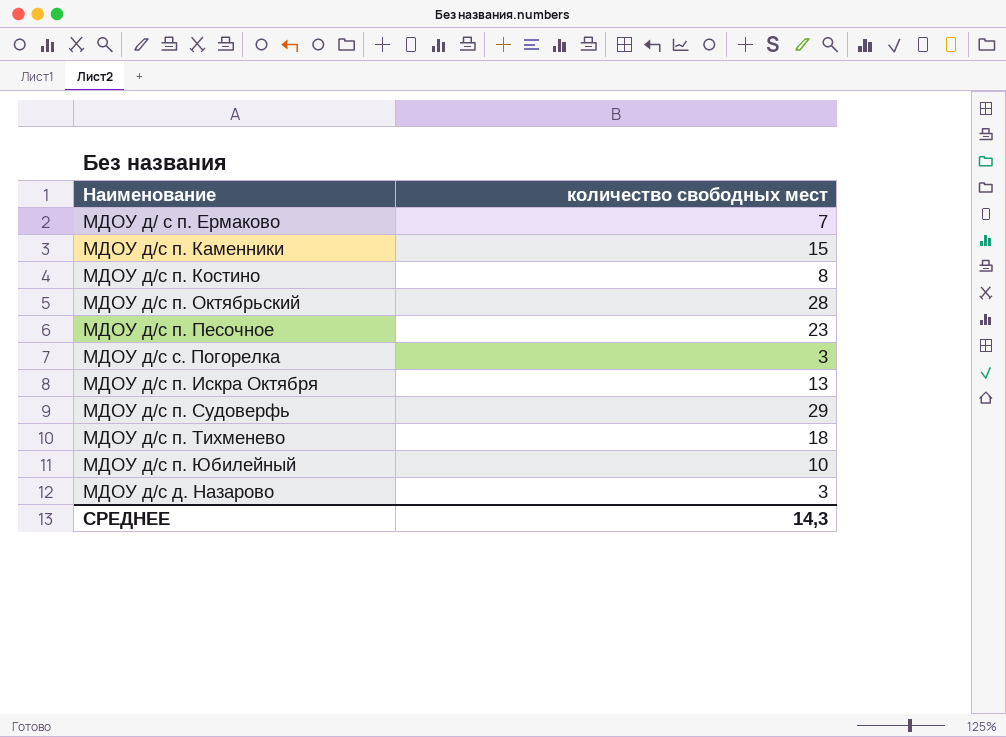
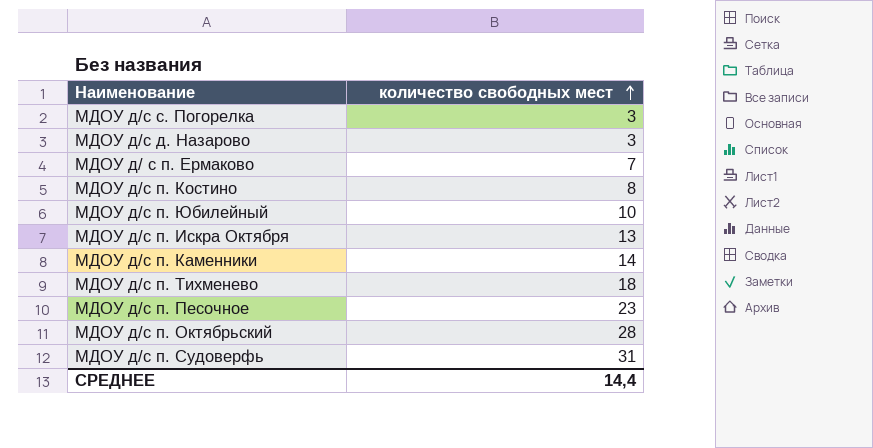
row order: none -> количество свободных мест ascending
МДОУ д/с п. Каменники | количество свободных мест: 15 -> 14
МДОУ д/с п. Судоверфь | количество свободных мест: 29 -> 31
СРЕДНЕЕ | количество свободных мест: 14,3 -> 14,4

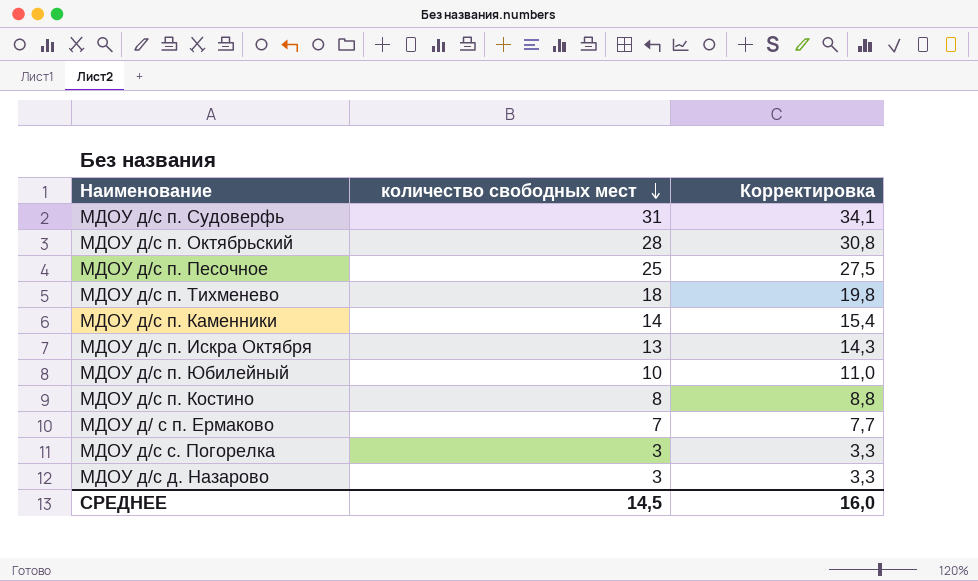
row order: количество свободных мест ascending -> количество свободных мест descending
column Корректировка | formula: none -> [количество свободных мест] * 1,1
МДОУ д/с п. Песочное | количество свободных мест: 23 -> 25
СРЕДНЕЕ | количество свободных мест: 14,4 -> 14,5

